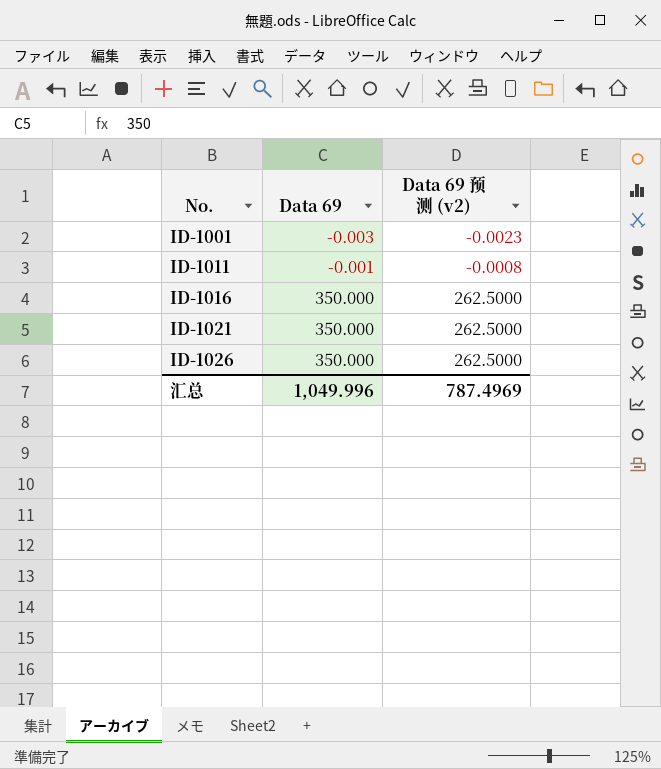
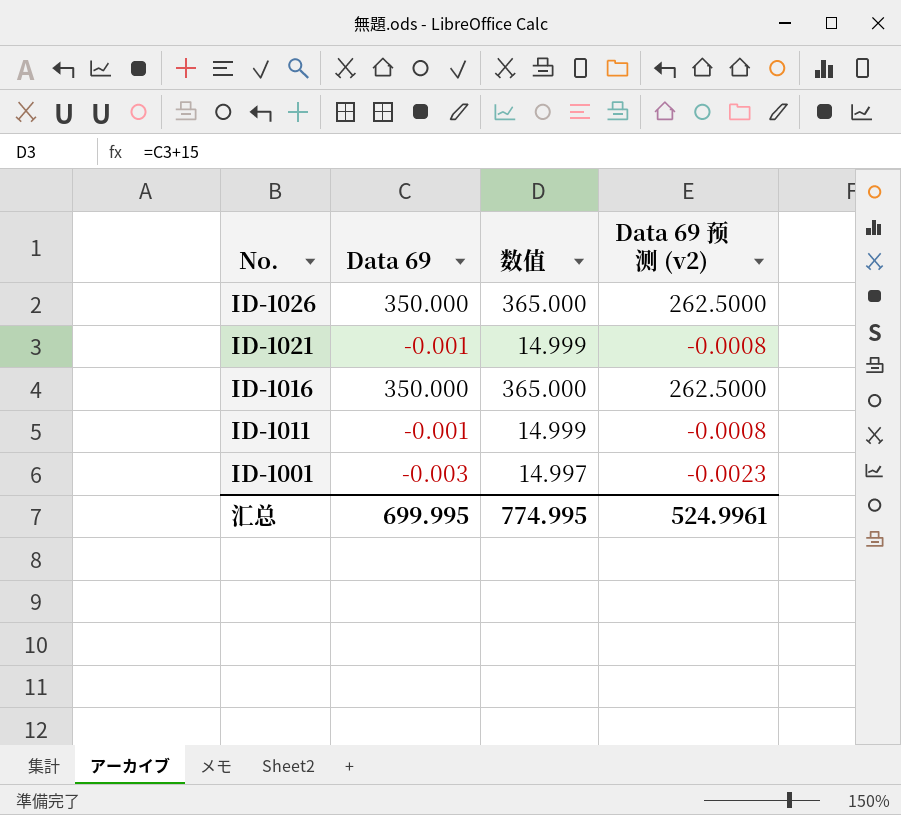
row order: No. ascending -> No. descending
column 数值 | formula: none -> [Data 69] + 15
ID-1021 | Data 69: 350.000 -> -0.001
ID-1021 | Data 69 预测 (v2): 262.5000 -> -0.0008
汇总 | Data 69: 1,049.996 -> 699.995
汇总 | Data 69 预测 (v2): 787.4969 -> 524.9961

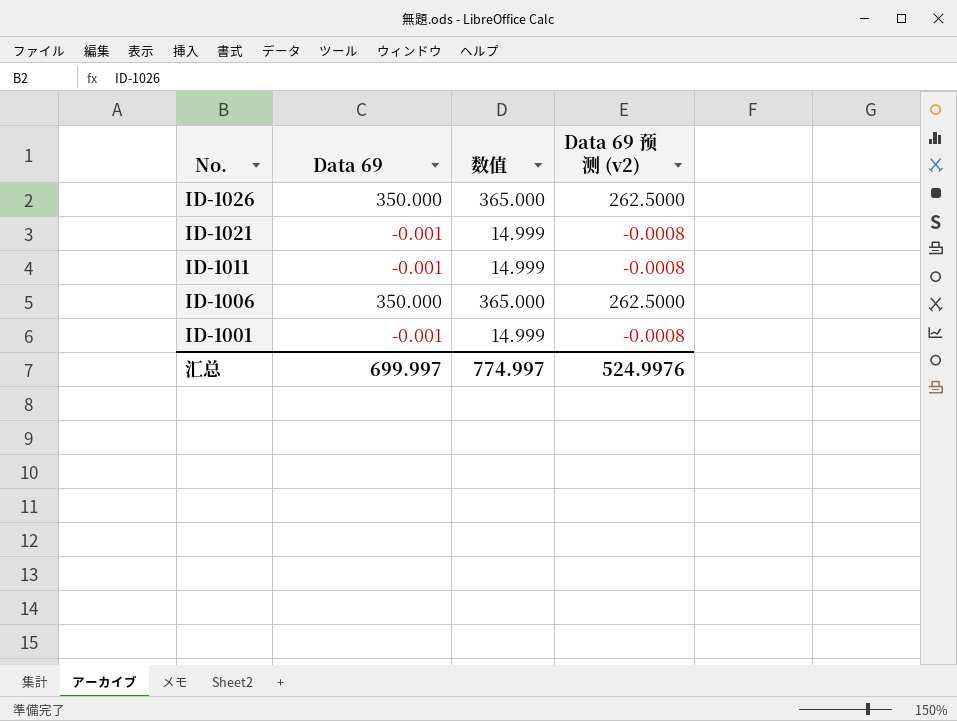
row ID-1016: 350.000 | 365.000 | 262.5000 -> none
row ID-1006: none -> 350.000 | 365.000 | 262.5000
ID-1001 | Data 69: -0.003 -> -0.001
ID-1001 | 数值: 14.997 -> 14.999
ID-1001 | Data 69 预测 (v2): -0.0023 -> -0.0008
汇总 | Data 69: 699.995 -> 699.997
汇总 | 数值: 774.995 -> 774.997
汇总 | Data 69 预测 (v2): 524.9961 -> 524.9976

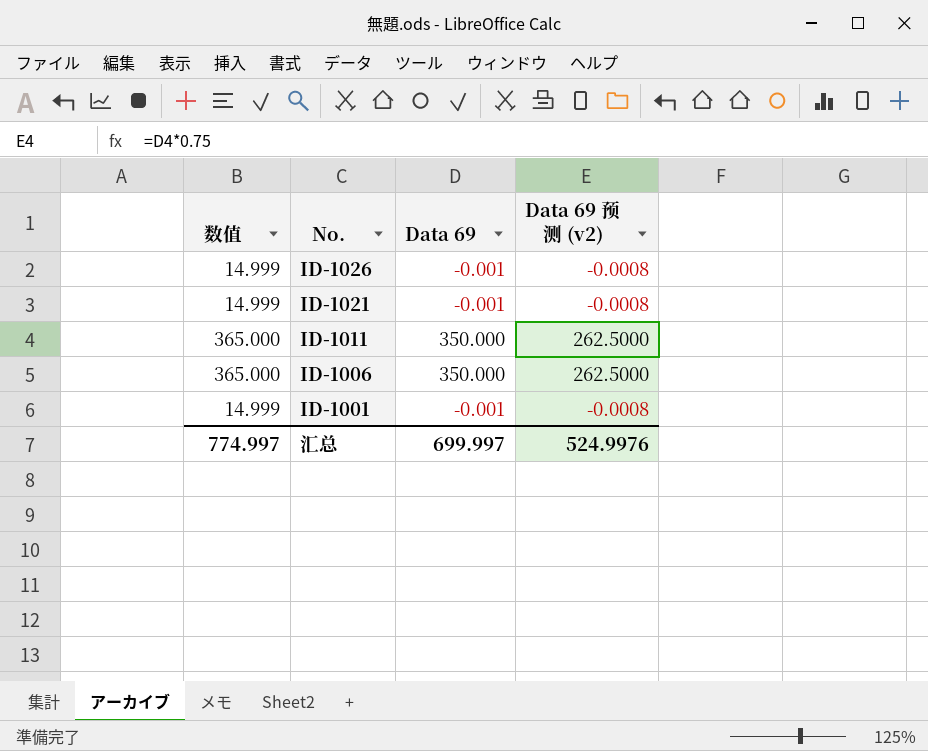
column 数值 | position: 3 -> 1
ID-1026 | 数值: 365.000 -> 14.999
ID-1026 | Data 69: 350.000 -> -0.001
ID-1026 | Data 69 预测 (v2): 262.5000 -> -0.0008
ID-1011 | 数值: 14.999 -> 365.000
ID-1011 | Data 69: -0.001 -> 350.000
ID-1011 | Data 69 预测 (v2): -0.0008 -> 262.5000

